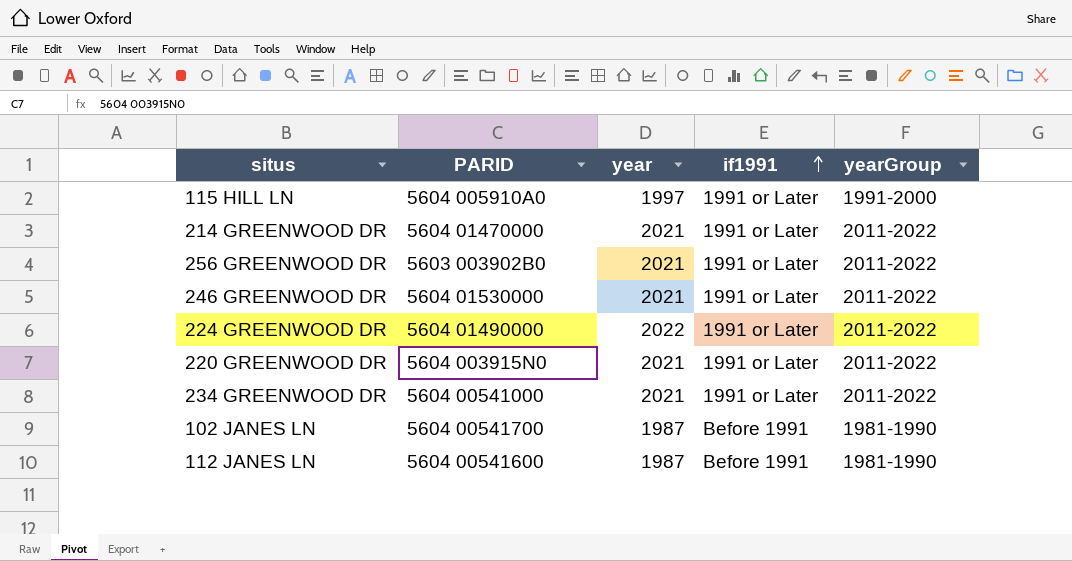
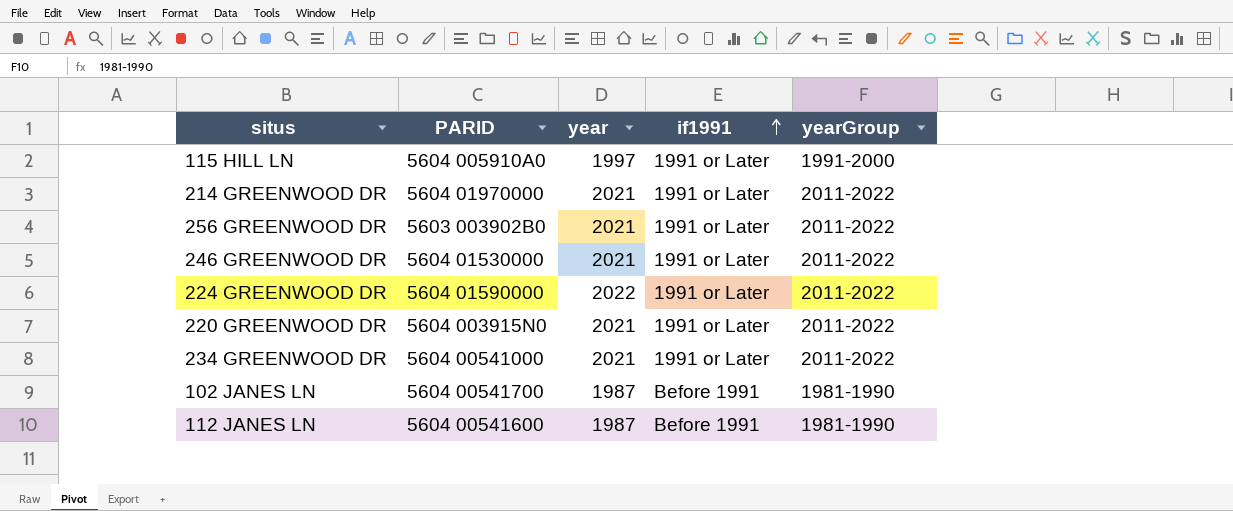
214 GREENWOOD DR | PARID: 5604 01470000 -> 5604 01970000
224 GREENWOOD DR | PARID: 5604 01490000 -> 5604 01590000

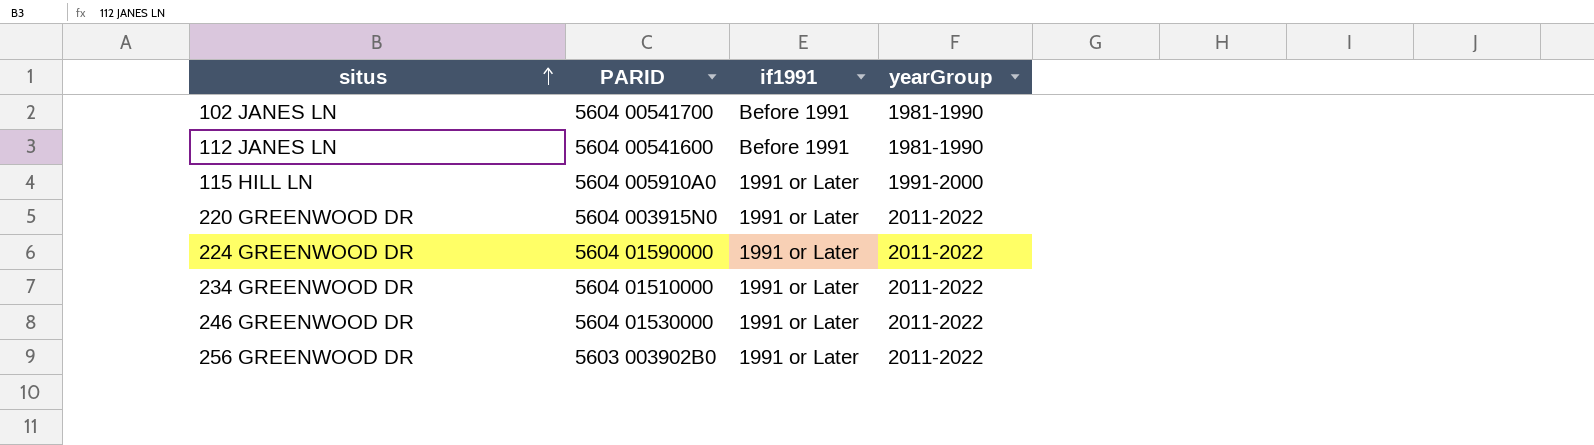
row order: if1991 ascending -> situs ascending
column year | position: 3 -> none
row 214 GREENWOOD DR: 5604 01970000 | 2021 | 1991 or Later | 2011-2022 -> none
234 GREENWOOD DR | PARID: 5604 00541000 -> 5604 01510000

